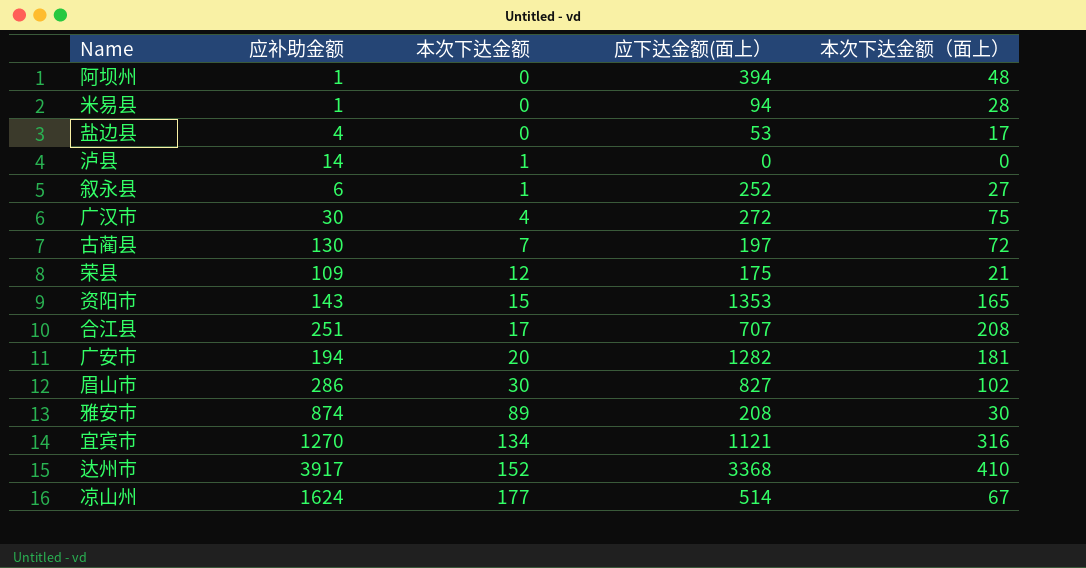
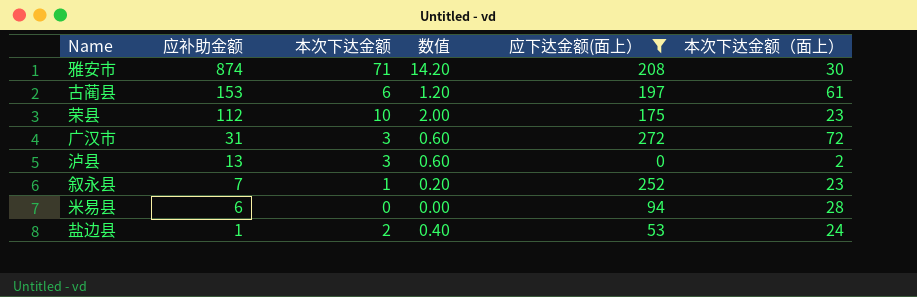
filter: none -> 应下达金额(面上） <= 272
row order: 本次下达金额 ascending -> 应补助金额 descending
column 数值 | formula: none -> [本次下达金额] * 0.2
雅安市 | 本次下达金额: 89 -> 71
古蔺县 | 应补助金额: 130 -> 153
古蔺县 | 本次下达金额: 7 -> 6
古蔺县 | 本次下达金额（面上）: 72 -> 61
荣县 | 应补助金额: 109 -> 112
荣县 | 本次下达金额: 12 -> 10
荣县 | 本次下达金额（面上）: 21 -> 23
广汉市 | 应补助金额: 30 -> 31
广汉市 | 本次下达金额: 4 -> 3
广汉市 | 本次下达金额（面上）: 75 -> 72
泸县 | 应补助金额: 14 -> 13
泸县 | 本次下达金额: 1 -> 3
泸县 | 本次下达金额（面上）: 0 -> 2
叙永县 | 应补助金额: 6 -> 7
叙永县 | 本次下达金额（面上）: 27 -> 23
米易县 | 应补助金额: 1 -> 6
盐边县 | 应补助金额: 4 -> 1
盐边县 | 本次下达金额: 0 -> 2
盐边县 | 本次下达金额（面上）: 17 -> 24

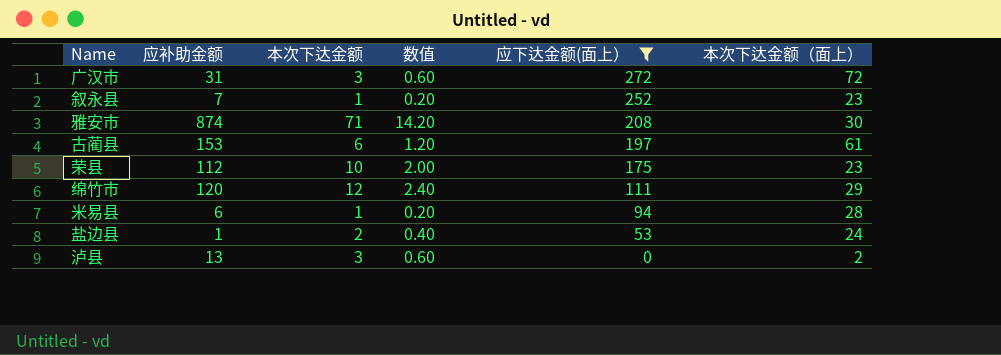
row order: 应补助金额 descending -> 应下达金额(面上） descending
row 绵竹市: none -> 120 | 12 | 2.40 | 111 | 29
米易县 | 本次下达金额: 0 -> 1
米易县 | 数值: 0.00 -> 0.20

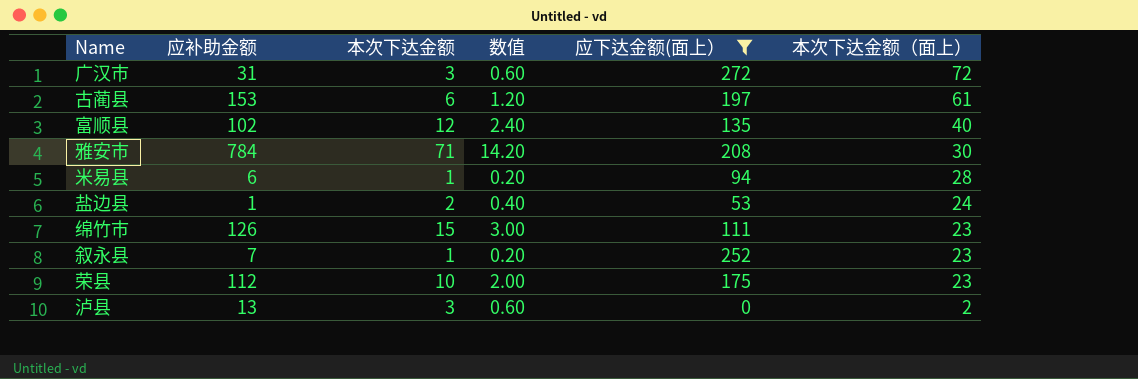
row order: 应下达金额(面上） descending -> 本次下达金额（面上） descending
row 富顺县: none -> 102 | 12 | 2.40 | 135 | 40
雅安市 | 应补助金额: 874 -> 784
绵竹市 | 应补助金额: 120 -> 126
绵竹市 | 本次下达金额: 12 -> 15
绵竹市 | 数值: 2.40 -> 3.00
绵竹市 | 本次下达金额（面上）: 29 -> 23

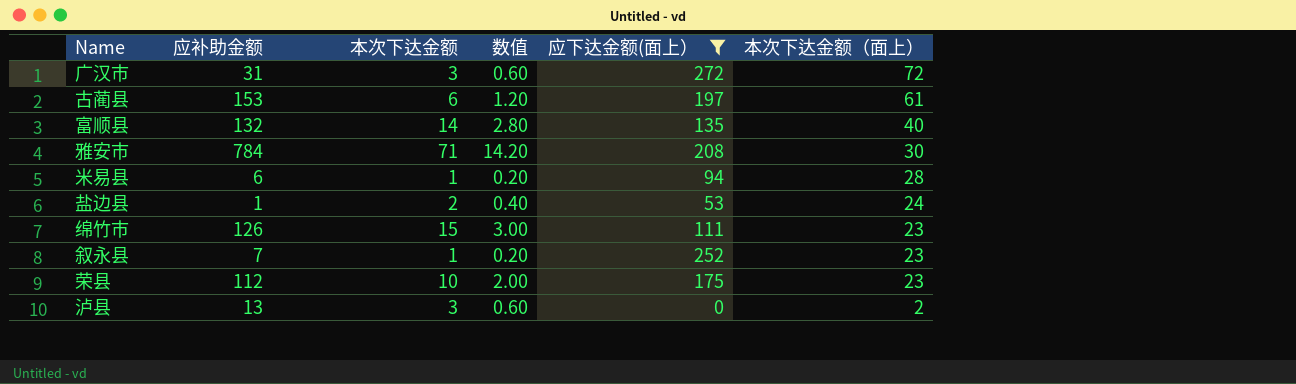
富顺县 | 应补助金额: 102 -> 132
富顺县 | 本次下达金额: 12 -> 14
富顺县 | 数值: 2.40 -> 2.80

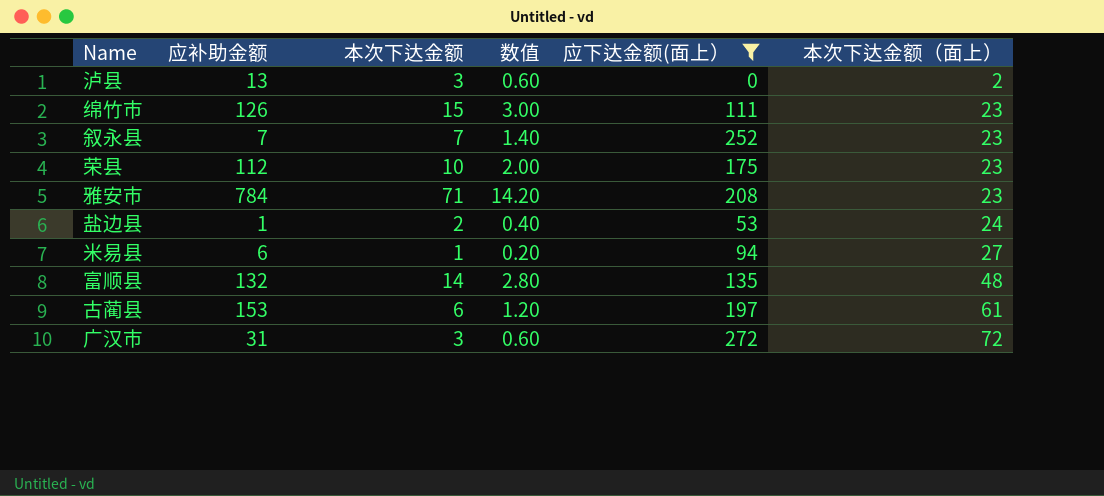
row order: 本次下达金额（面上） descending -> 本次下达金额（面上） ascending
叙永县 | 本次下达金额: 1 -> 7
叙永县 | 数值: 0.20 -> 1.40
雅安市 | 本次下达金额（面上）: 30 -> 23
米易县 | 本次下达金额（面上）: 28 -> 27
富顺县 | 本次下达金额（面上）: 40 -> 48

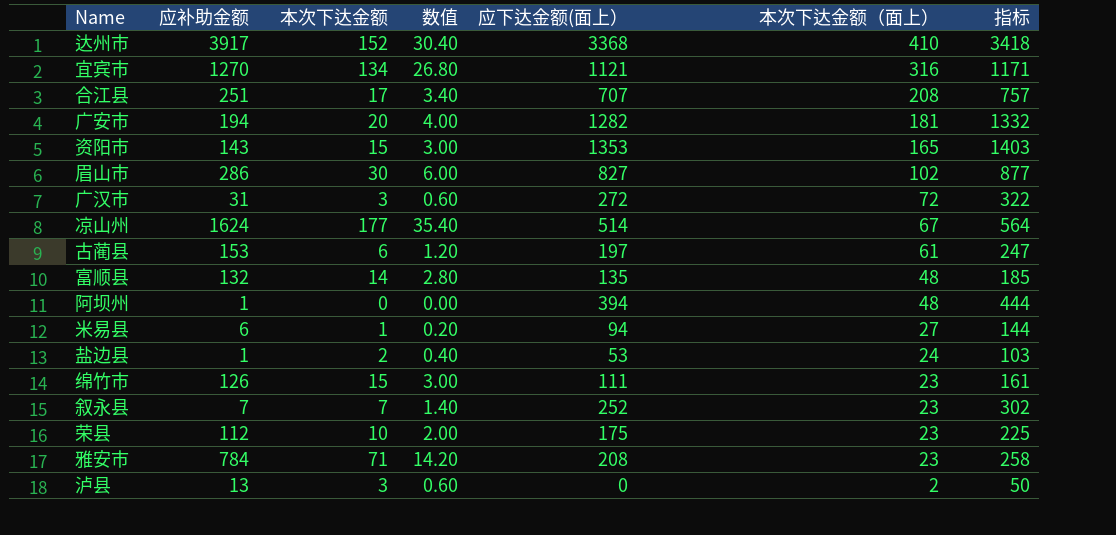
filter: 应下达金额(面上） <= 272 -> none
row order: 本次下达金额（面上） ascending -> 本次下达金额（面上） descending
column 指标 | formula: none -> [应下达金额(面上）] + 50

